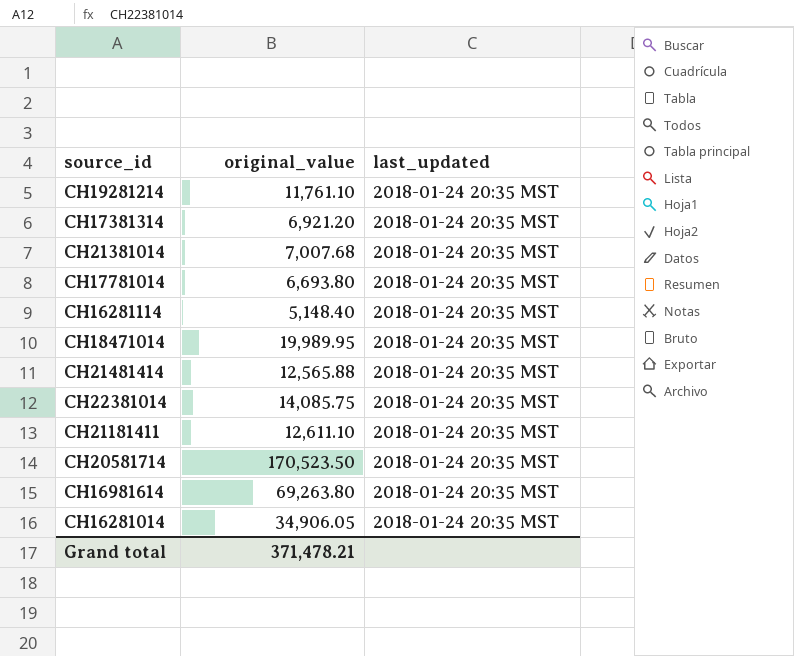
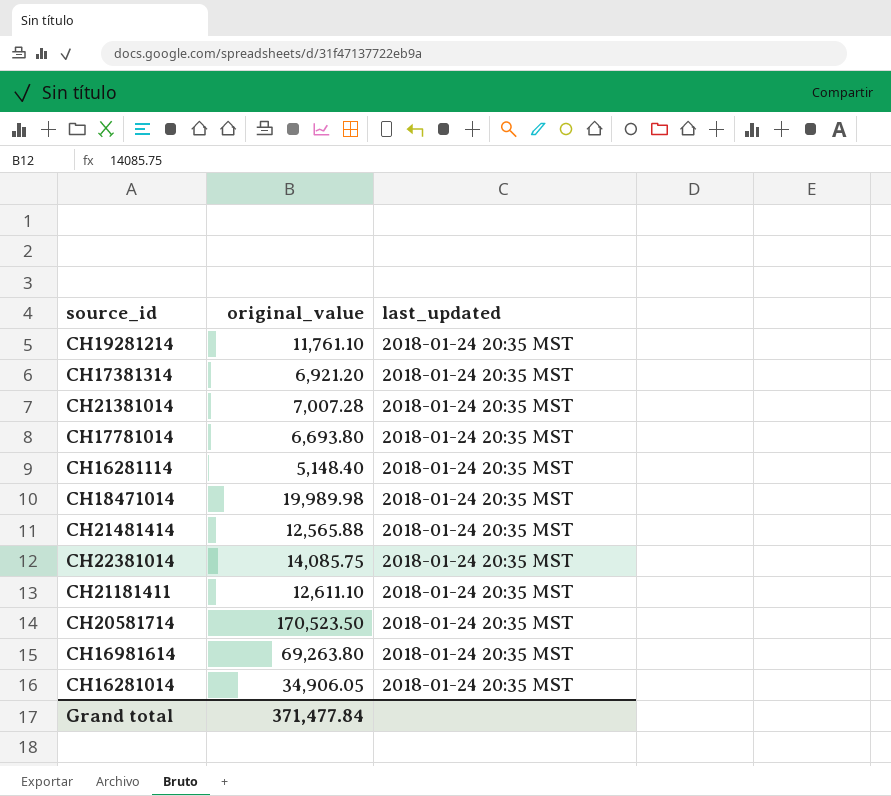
CH21381014 | original_value: 7,007.68 -> 7,007.28
CH18471014 | original_value: 19,989.95 -> 19,989.98
Grand total | original_value: 371,478.21 -> 371,477.84

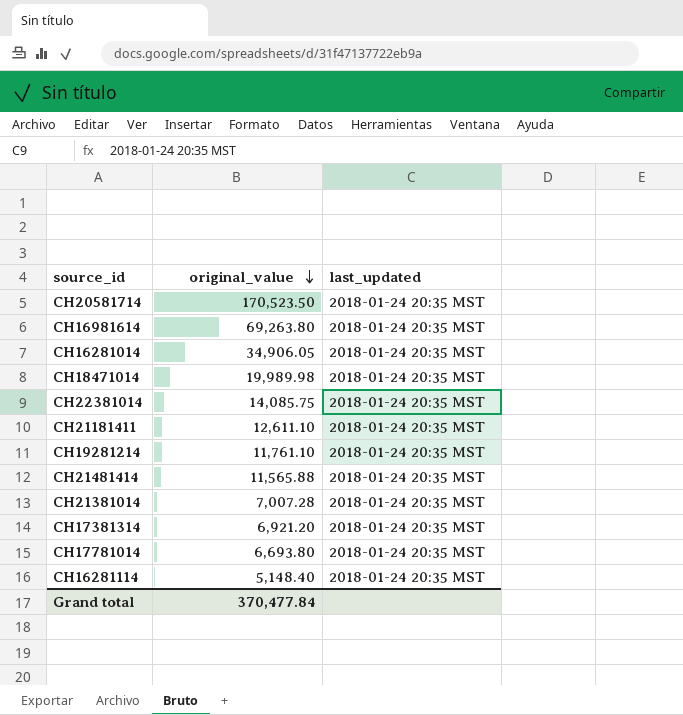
row order: none -> original_value descending
CH21481414 | original_value: 12,565.88 -> 11,565.88
Grand total | original_value: 371,477.84 -> 370,477.84

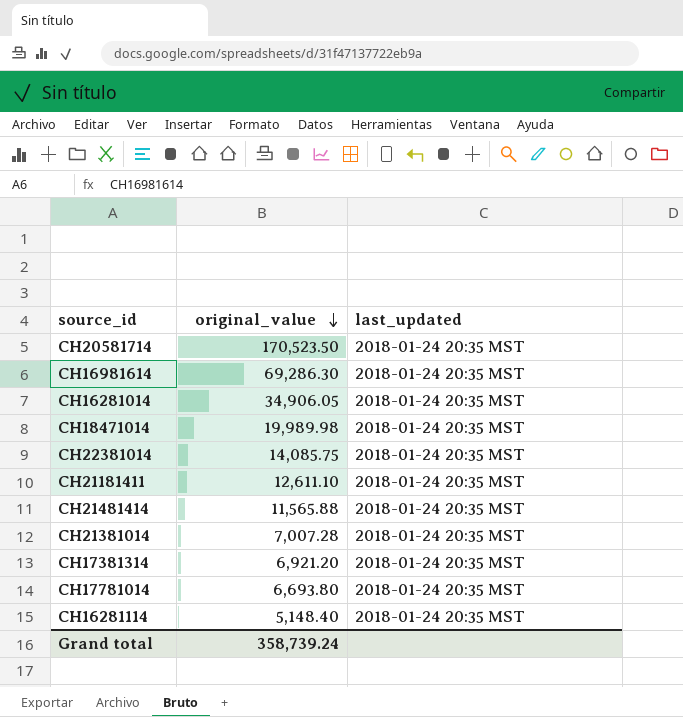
row CH19281214: 11,761.10 | 2018-01-24 20:35 MST -> none
CH16981614 | original_value: 69,263.80 -> 69,286.30
Grand total | original_value: 370,477.84 -> 358,739.24

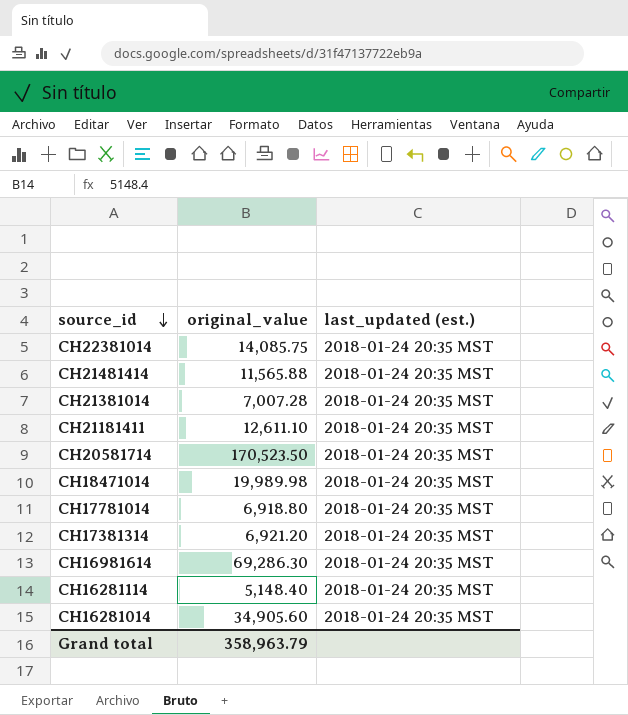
row order: original_value descending -> source_id descending
column name: last_updated -> last_updated (est.)
CH17781014 | original_value: 6,693.80 -> 6,918.80
CH16281014 | original_value: 34,906.05 -> 34,905.60
Grand total | original_value: 358,739.24 -> 358,963.79

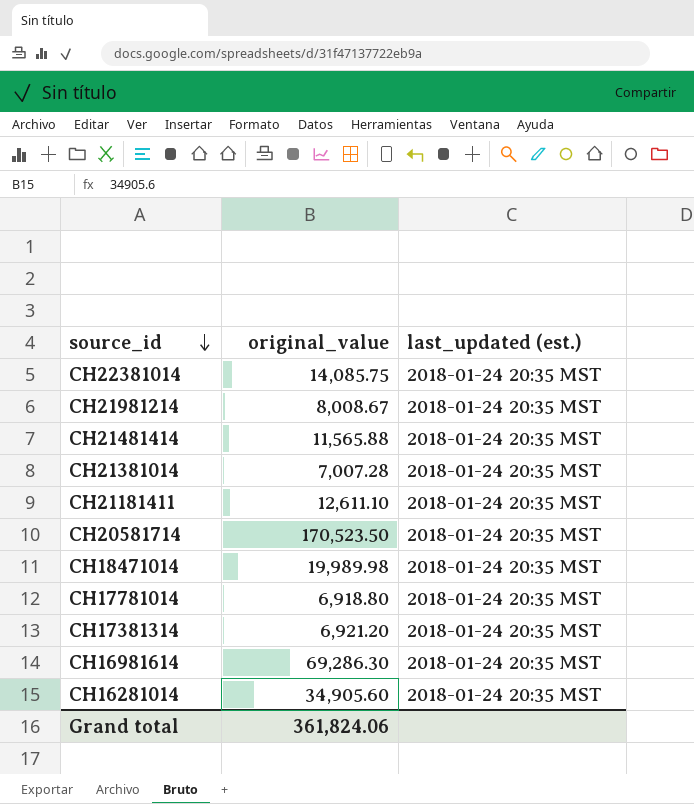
row CH16281114: 5,148.40 | 2018-01-24 20:35 MST -> none
row CH21981214: none -> 8,008.67 | 2018-01-24 20:35 MST
Grand total | original_value: 358,963.79 -> 361,824.06

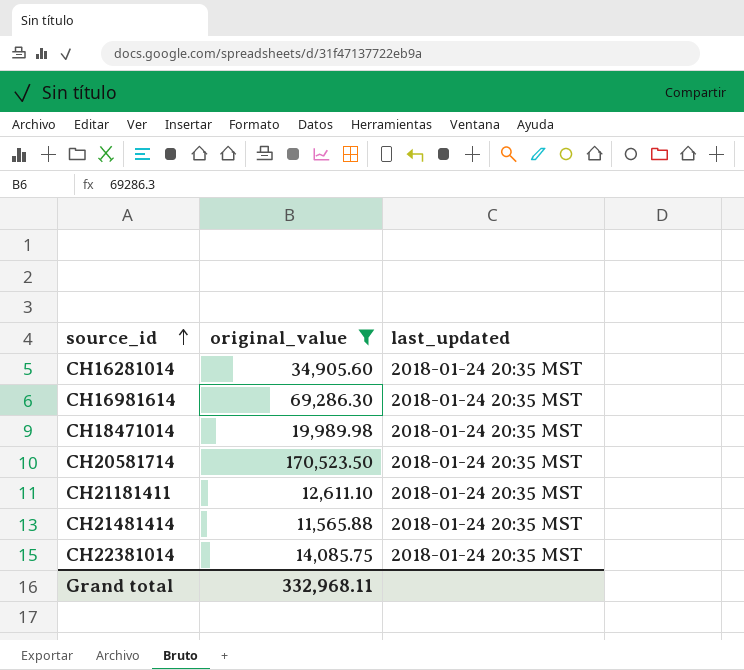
filter: none -> original_value >= 11,565.88
row order: source_id descending -> source_id ascending
column name: last_updated (est.) -> last_updated
Grand total | original_value: 361,824.06 -> 332,968.11

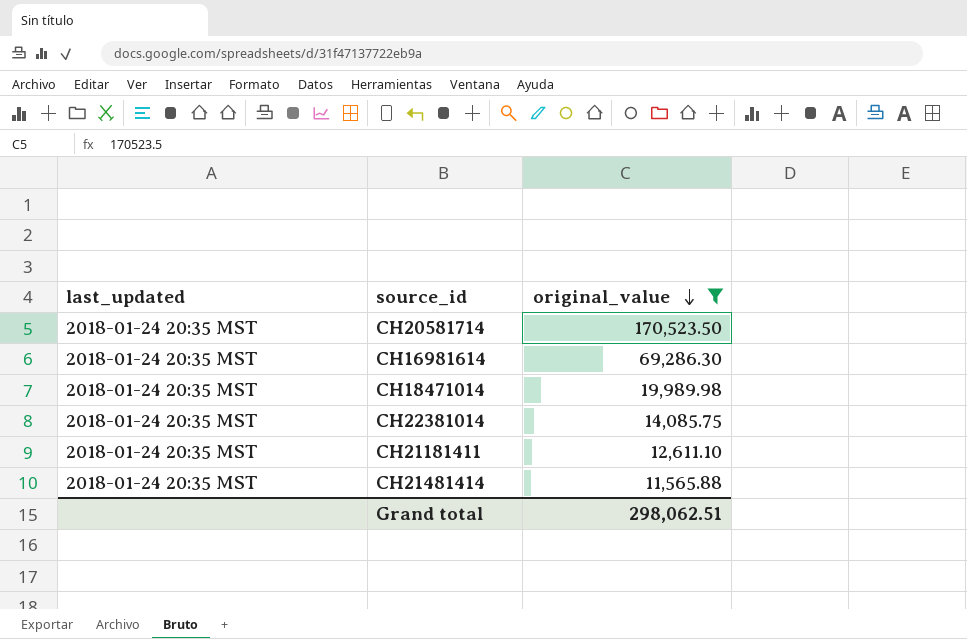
row order: source_id ascending -> original_value descending
column last_updated | position: 3 -> 1
row CH16281014: 34,905.60 | 2018-01-24 20:35 MST -> none
Grand total | original_value: 332,968.11 -> 298,062.51

